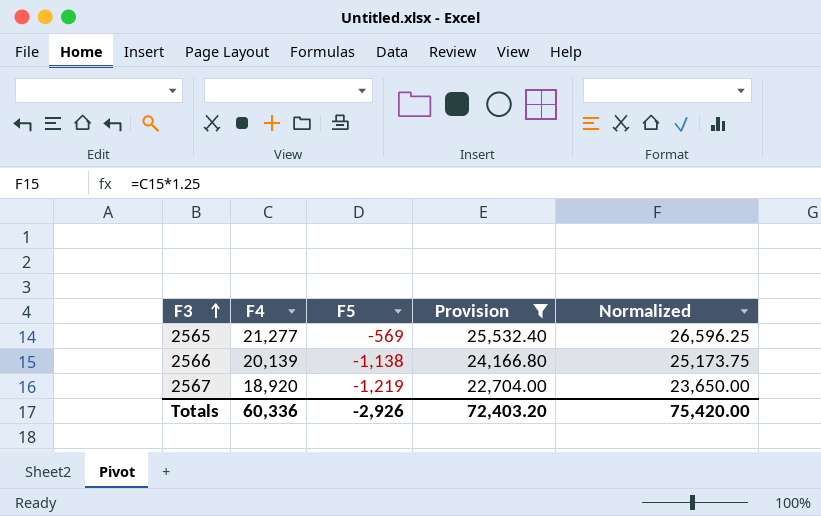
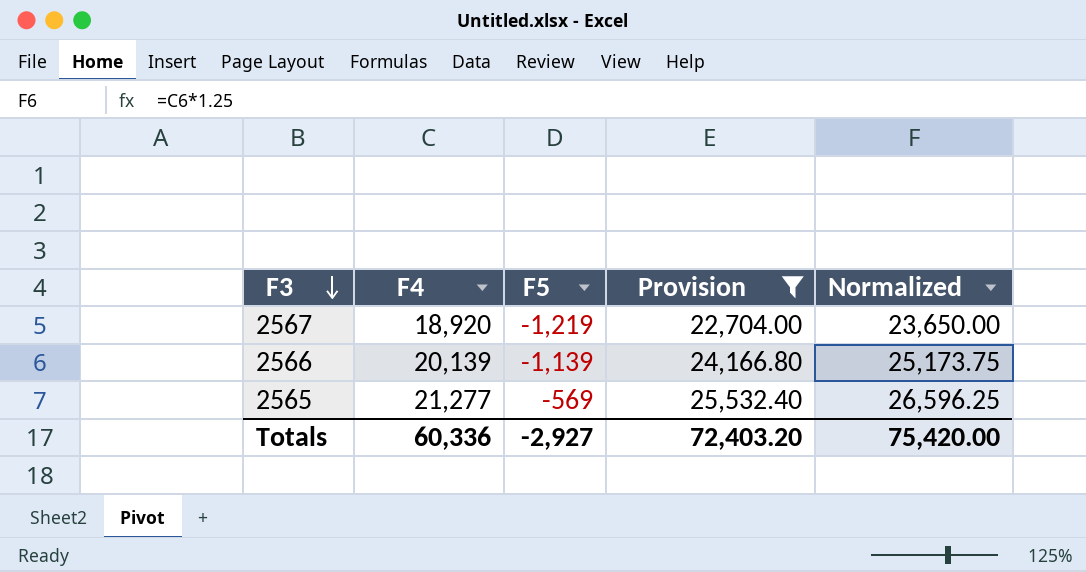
row order: F3 ascending -> F3 descending
2566 | F5: -1,138 -> -1,139
Totals | F5: -2,926 -> -2,927

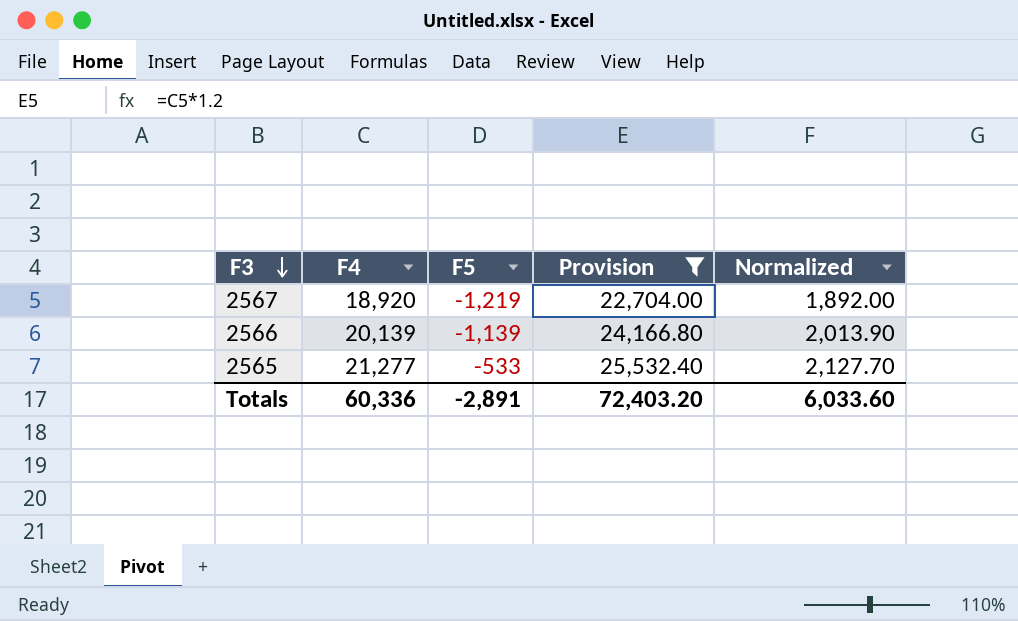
column Normalized | formula: [F4] * 1.25 -> [F4] * 0.1
2565 | F5: -569 -> -533
Totals | F5: -2,927 -> -2,891
Totals | Normalized: 75,420.00 -> 6,033.60

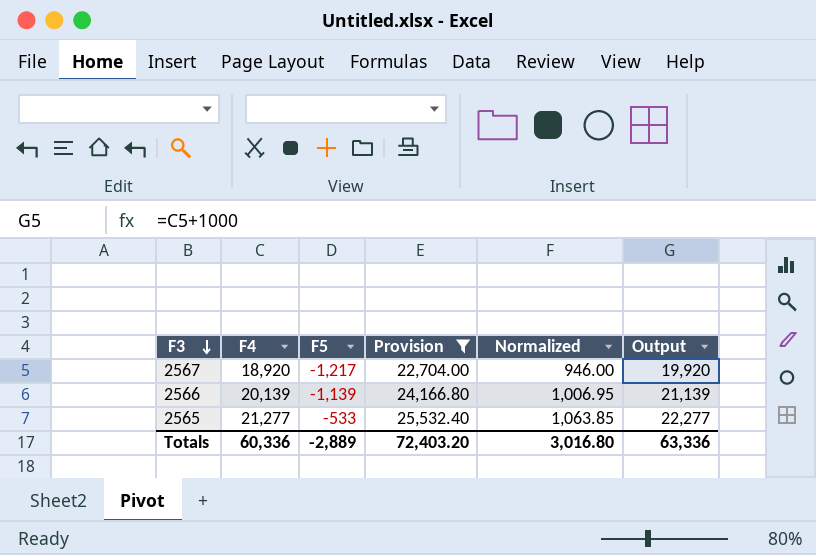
column Normalized | formula: [F4] * 0.1 -> [F4] * 0.05
column Output | formula: none -> [F4] + 1000
2567 | F5: -1,219 -> -1,217
Totals | F5: -2,891 -> -2,889
Totals | Normalized: 6,033.60 -> 3,016.80

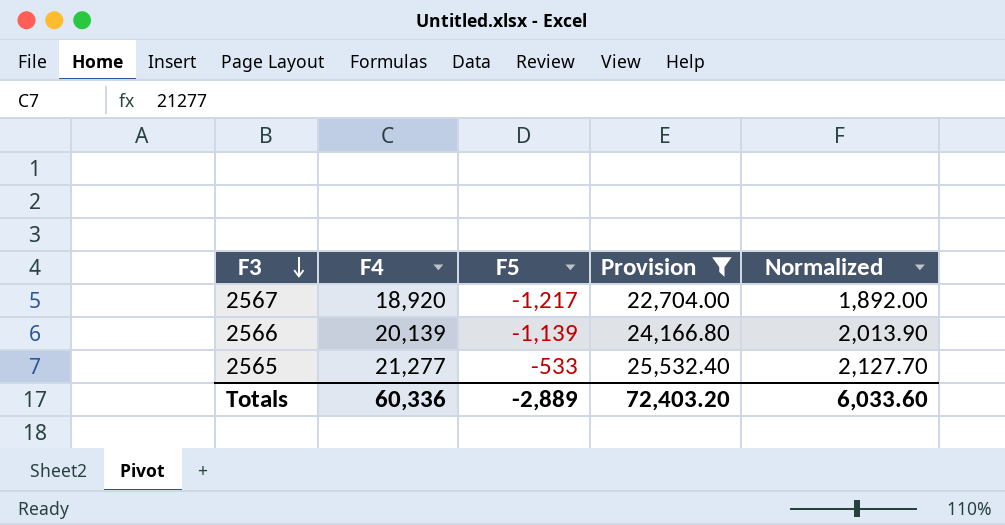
column Output | formula: [F4] + 1000 -> none
column Normalized | formula: [F4] * 0.05 -> [F4] * 0.1
Totals | Normalized: 3,016.80 -> 6,033.60

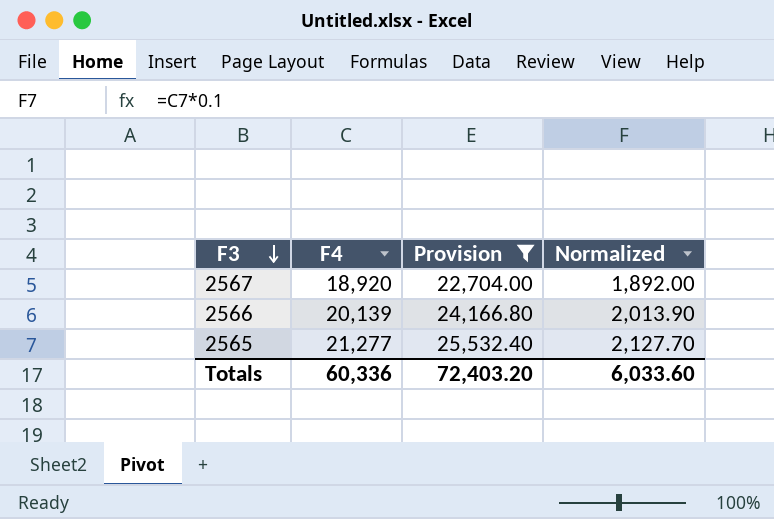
column F5 | position: 3 -> none

